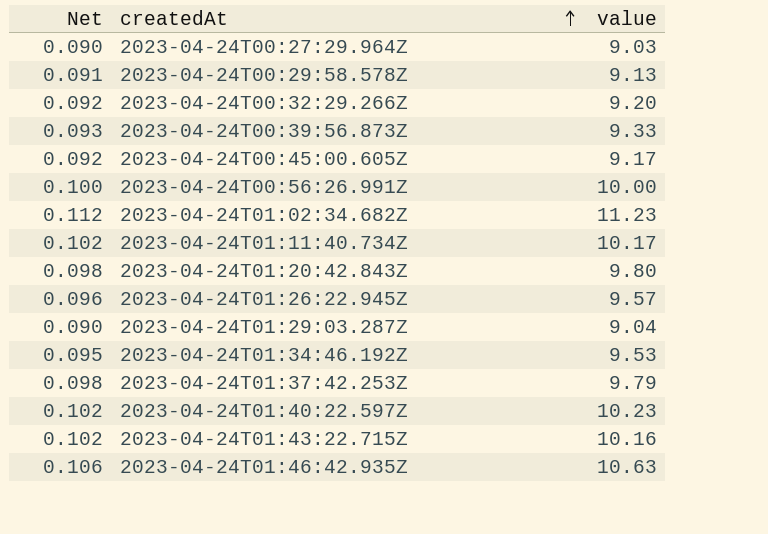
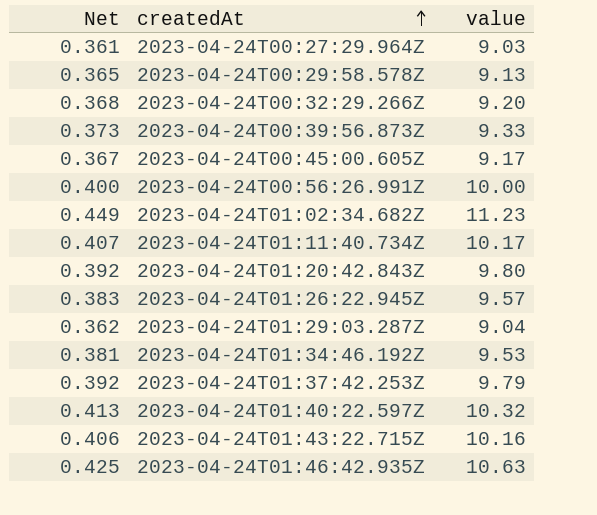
column Net | formula: [value] * 0.01 -> [value] * 0.04
2023-04-24T01:40:22.597Z | value: 10.23 -> 10.32

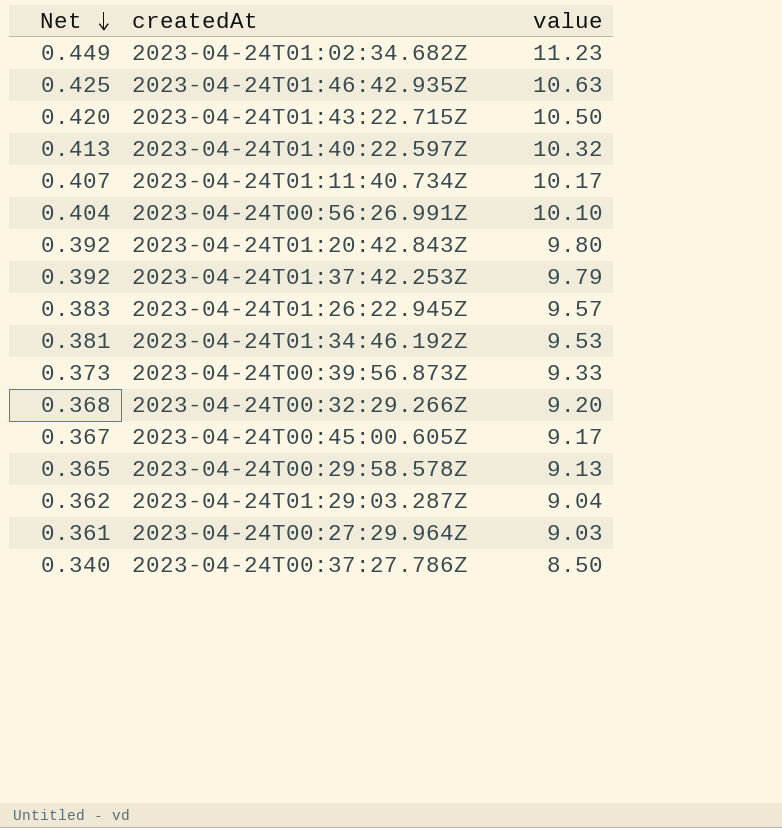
row order: createdAt ascending -> Net descending
2023-04-24T01:43:22.715Z | Net: 0.406 -> 0.420
2023-04-24T01:43:22.715Z | value: 10.16 -> 10.50
2023-04-24T00:56:26.991Z | Net: 0.400 -> 0.404
2023-04-24T00:56:26.991Z | value: 10.00 -> 10.10
row 2023-04-24T00:37:27.786Z: none -> 0.340 | 8.50

